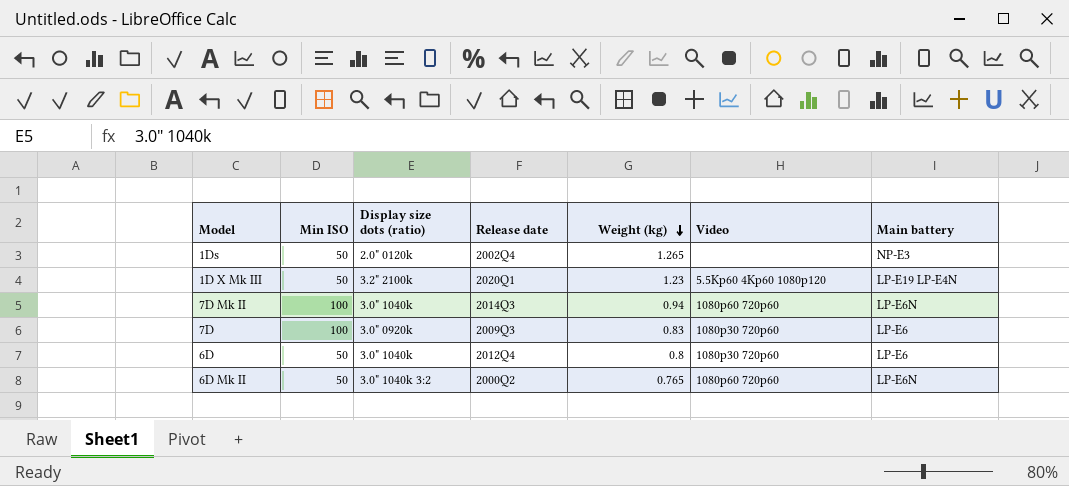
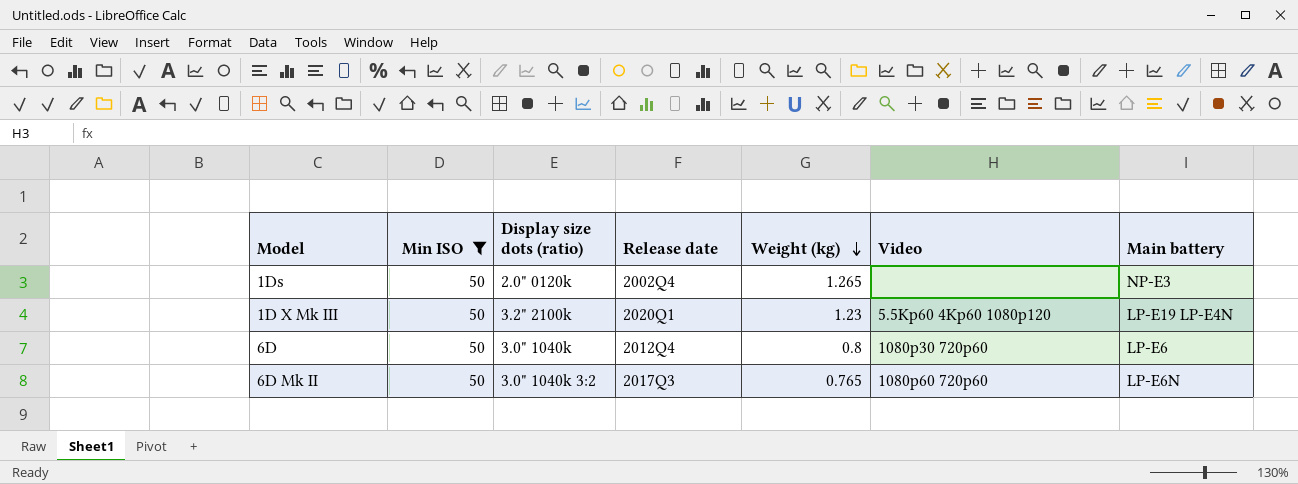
filter: none -> Min ISO = 50
6D Mk II | Release date: 2000Q2 -> 2017Q3

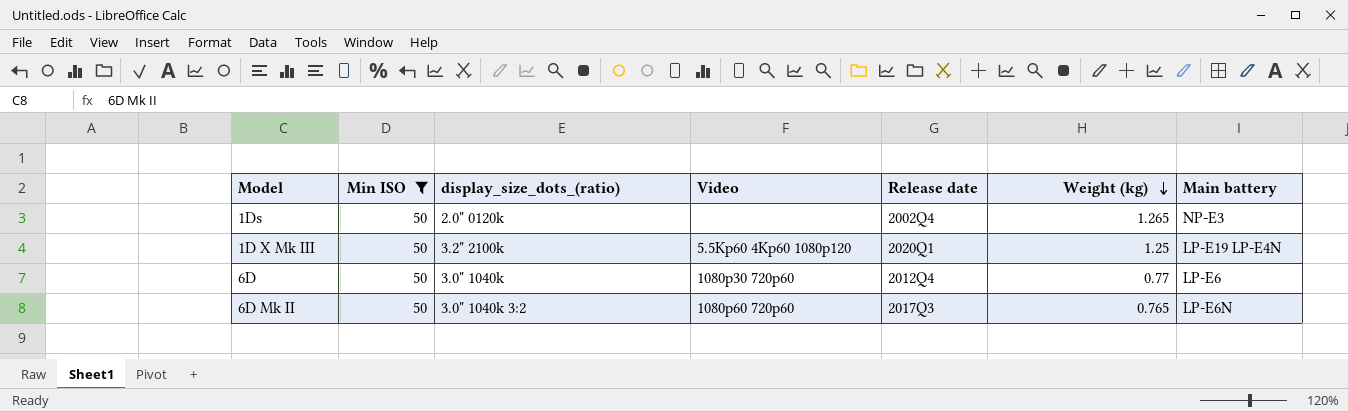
column name: Display size dots (ratio) -> display_size_dots_(ratio)
column Video | position: 6 -> 4
1D X Mk III | Weight (kg): 1.23 -> 1.25
6D | Weight (kg): 0.8 -> 0.77

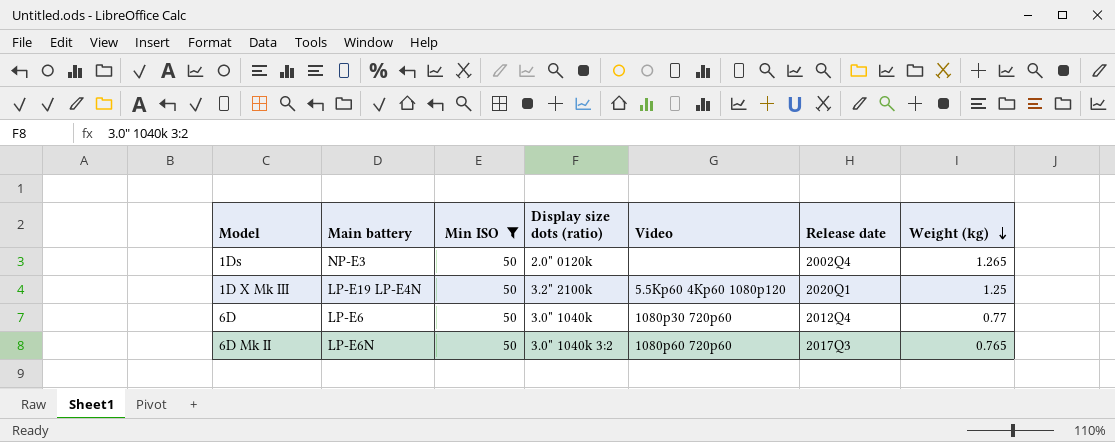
column Main battery | position: 7 -> 2
column name: display_size_dots_(ratio) -> Display size dots (ratio)

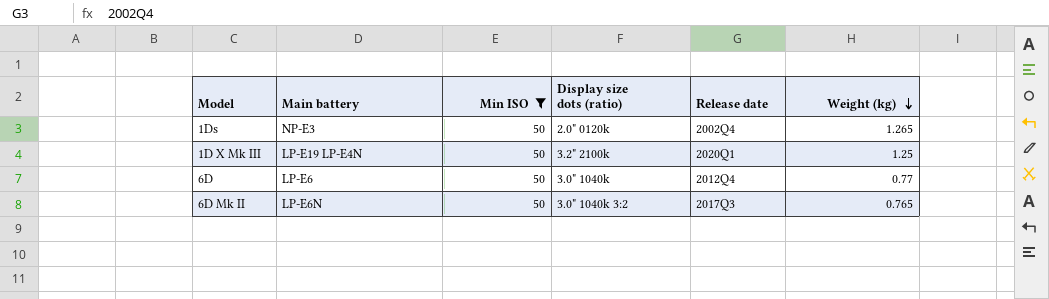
column Video | position: 5 -> none

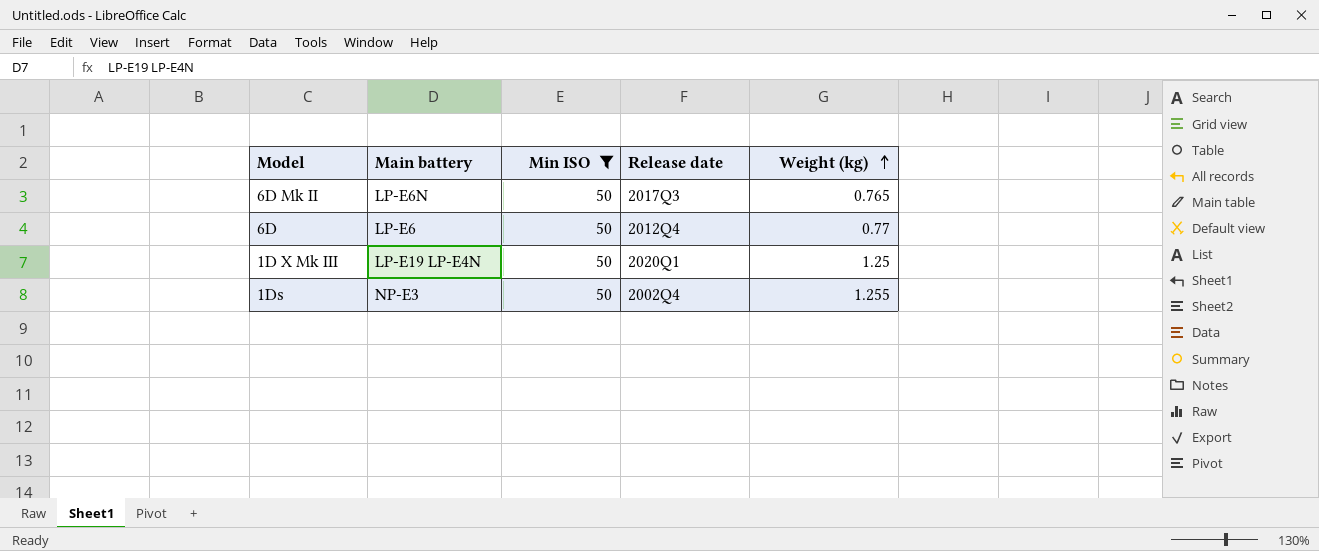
row order: Weight (kg) descending -> Weight (kg) ascending
column Display size dots (ratio) | position: 4 -> none
1Ds | Weight (kg): 1.265 -> 1.255

